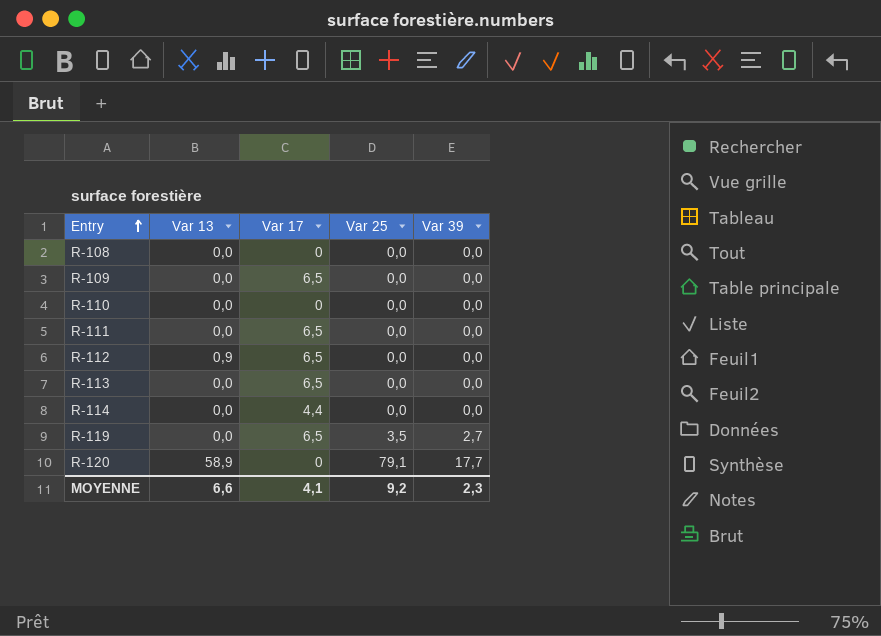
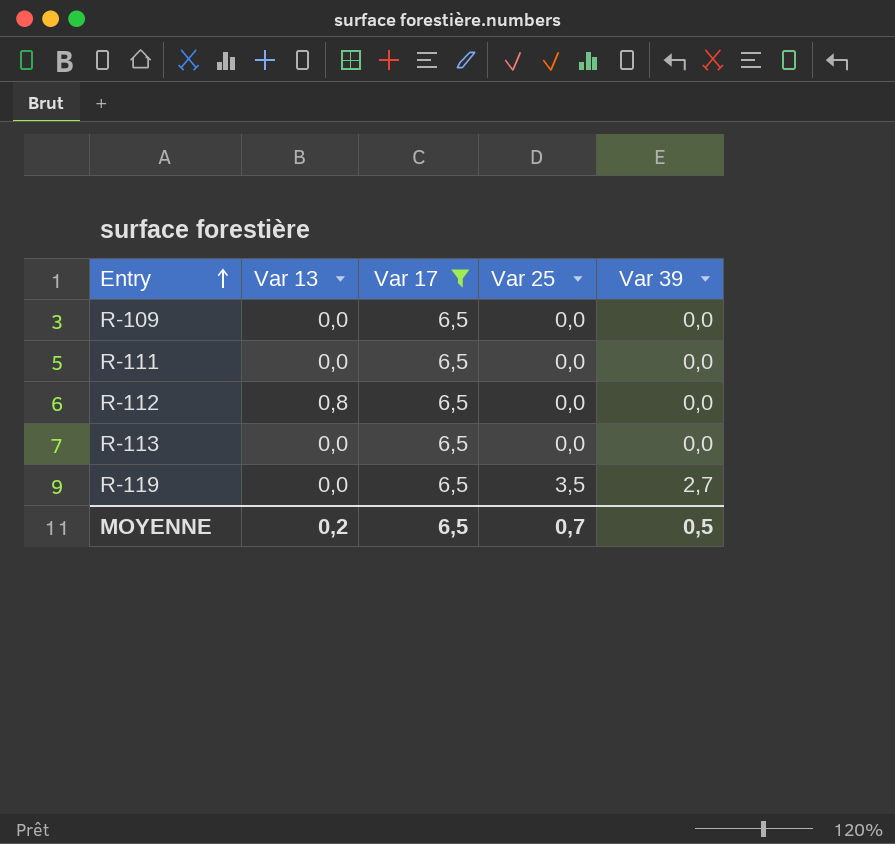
filter: none -> Var 17 = 6,5
R-112 | Var 13: 0,9 -> 0,8
MOYENNE | Var 13: 6,6 -> 0,2
MOYENNE | Var 17: 4,1 -> 6,5
MOYENNE | Var 25: 9,2 -> 0,7
MOYENNE | Var 39: 2,3 -> 0,5

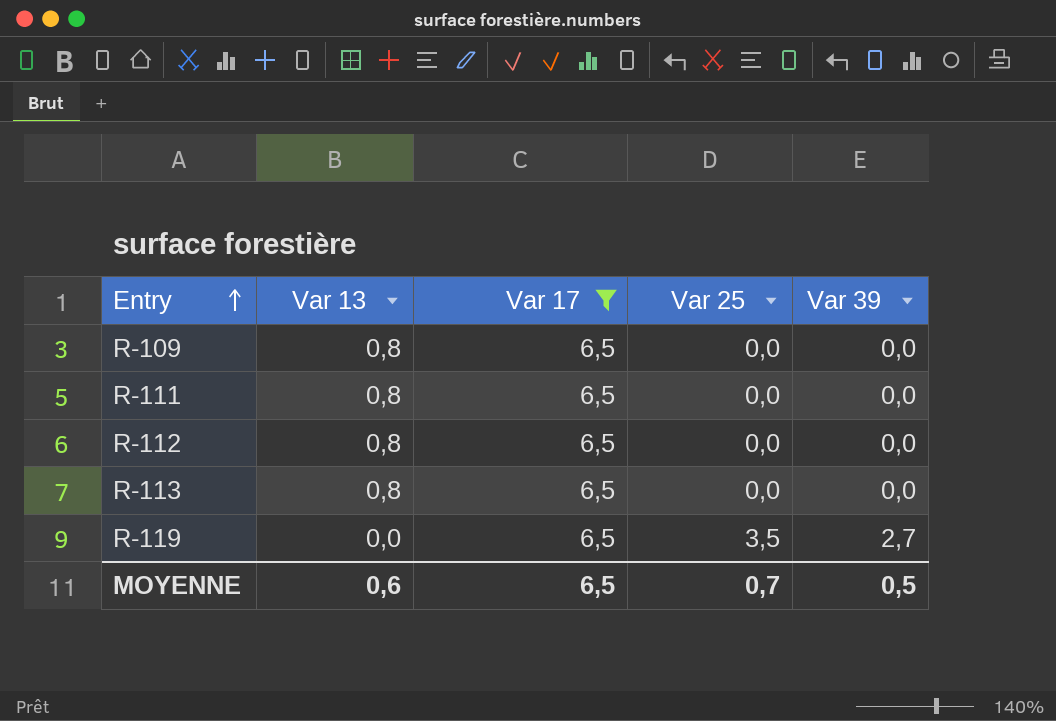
R-109 | Var 13: 0,0 -> 0,8
R-111 | Var 13: 0,0 -> 0,8
R-113 | Var 13: 0,0 -> 0,8
MOYENNE | Var 13: 0,2 -> 0,6

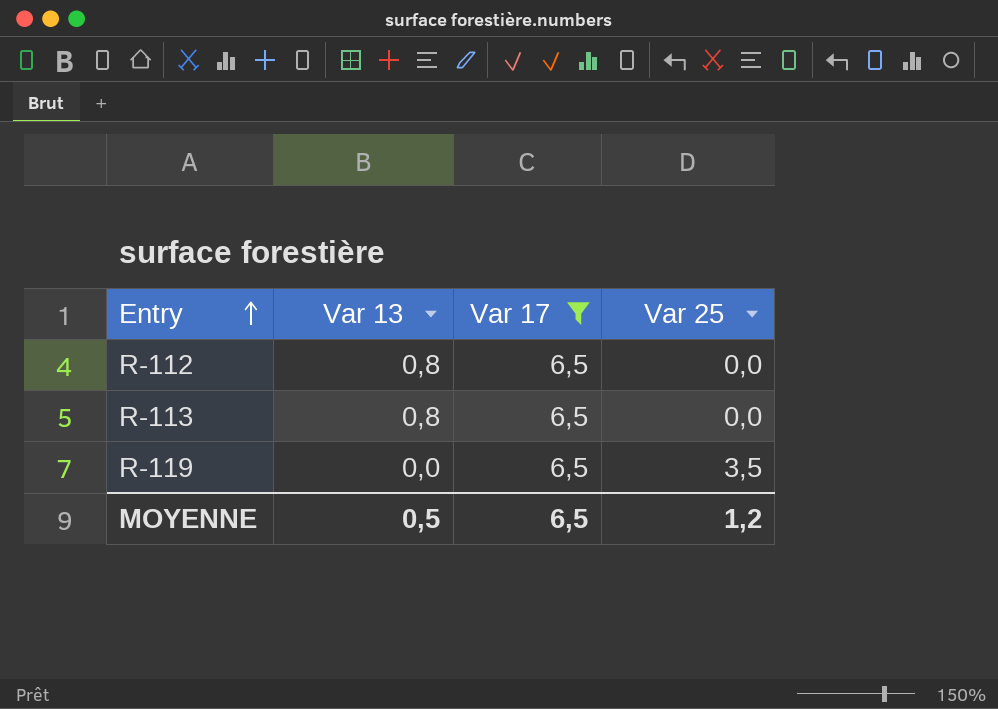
column Var 39 | position: 5 -> none
row R-109: 0,8 | 6,5 | 0,0 | 0,0 -> none
row R-111: 0,8 | 6,5 | 0,0 | 0,0 -> none
MOYENNE | Var 13: 0,6 -> 0,5
MOYENNE | Var 25: 0,7 -> 1,2

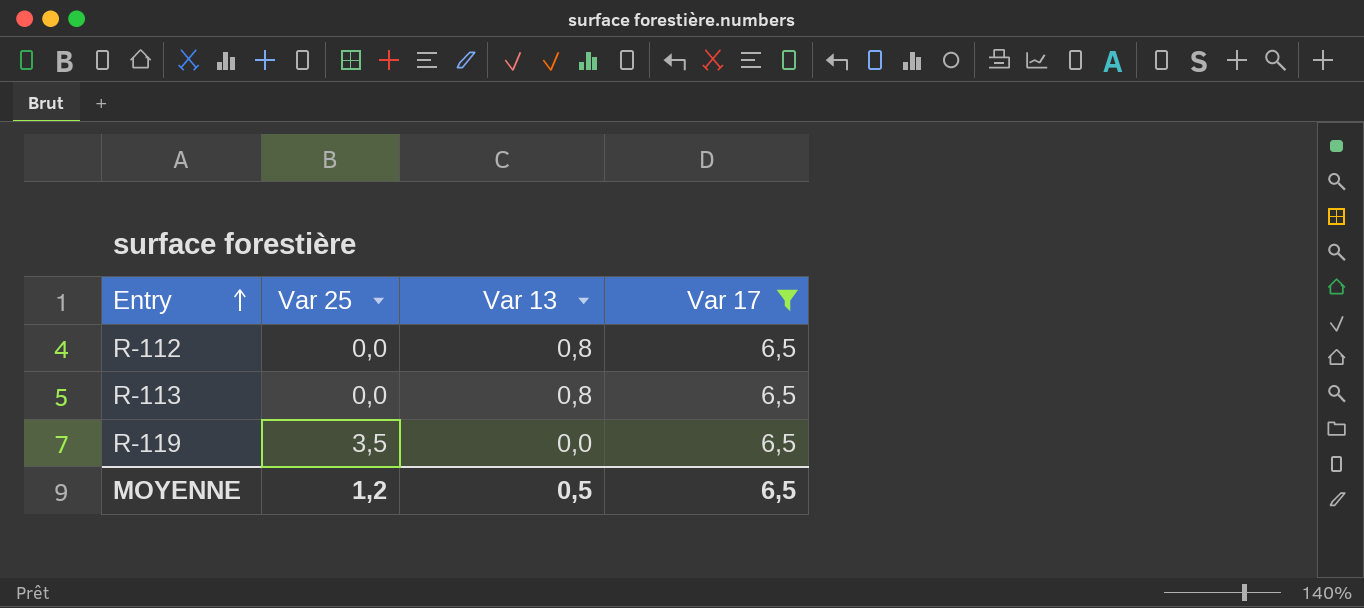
column Var 25 | position: 4 -> 2

